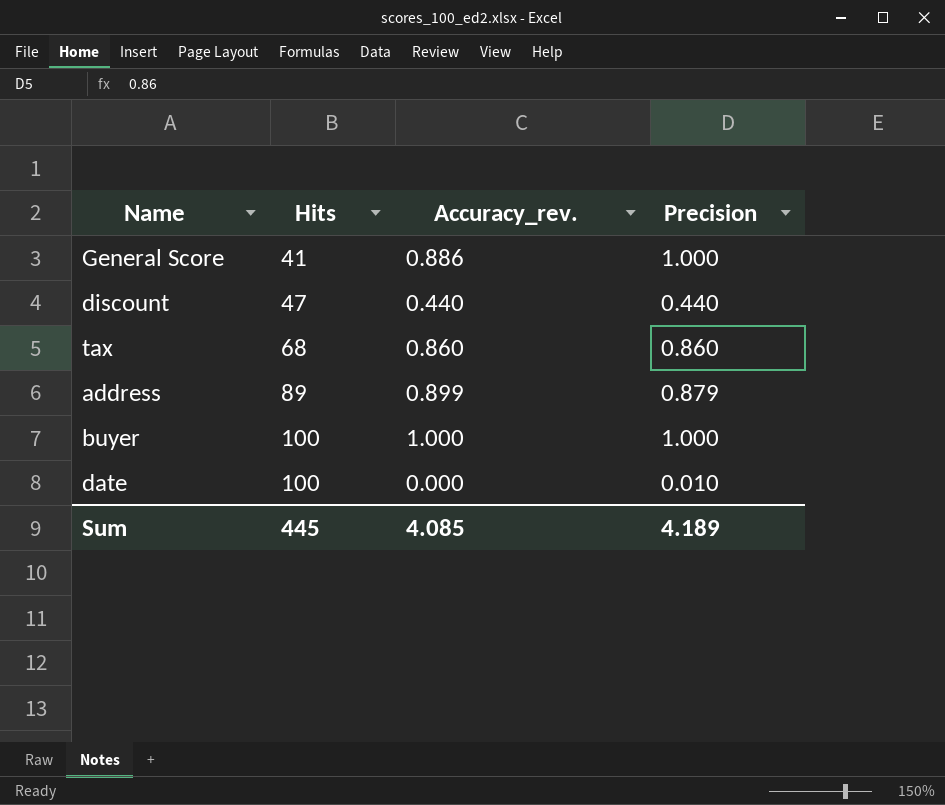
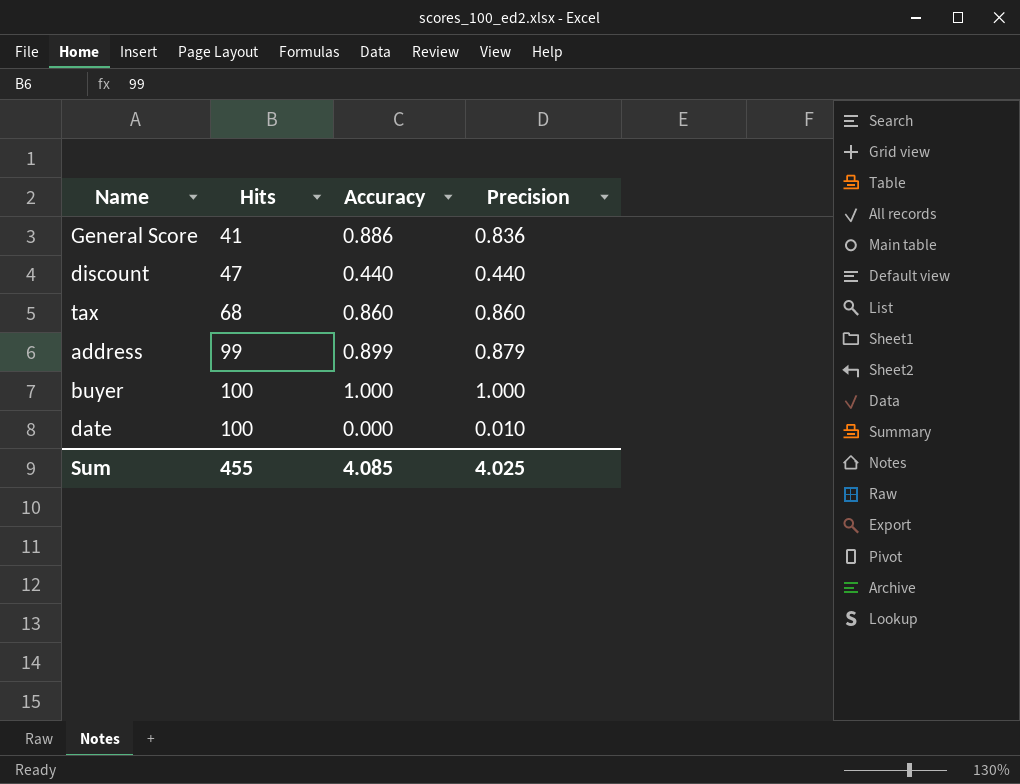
column name: Accuracy_rev. -> Accuracy
General Score | Precision: 1.000 -> 0.836
address | Hits: 89 -> 99
Sum | Hits: 445 -> 455
Sum | Precision: 4.189 -> 4.025

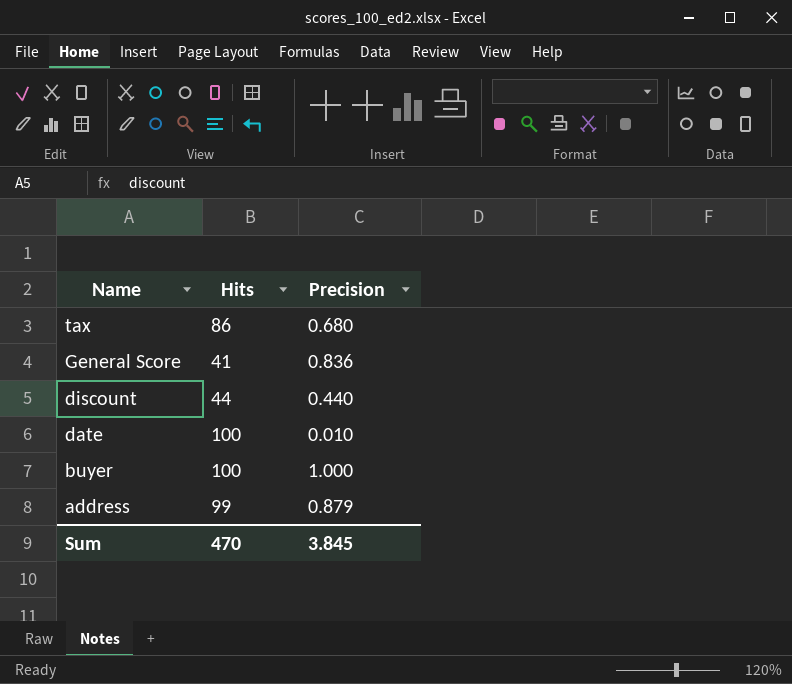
row order: Hits ascending -> Name descending
column Accuracy | position: 3 -> none
tax | Hits: 68 -> 86
tax | Precision: 0.860 -> 0.680
discount | Hits: 47 -> 44
Sum | Hits: 455 -> 470
Sum | Precision: 4.025 -> 3.845

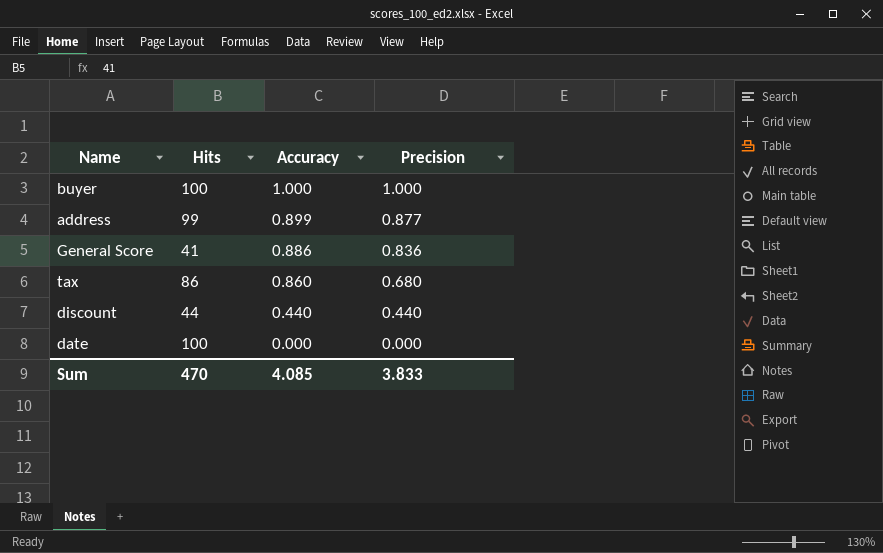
row order: Name descending -> Accuracy descending
column Accuracy | position: none -> 3
address | Precision: 0.879 -> 0.877
date | Precision: 0.010 -> 0.000
Sum | Precision: 3.845 -> 3.833

